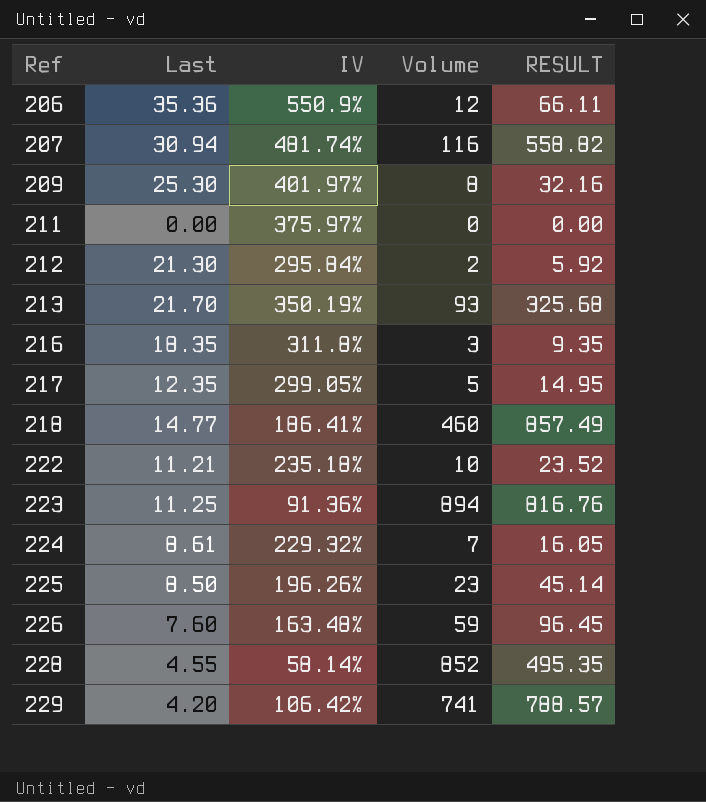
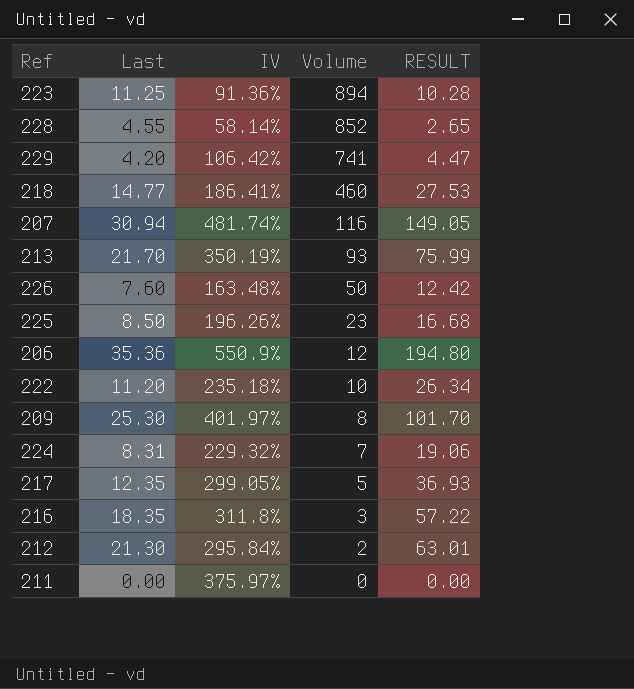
row order: Ref ascending -> Volume descending
column RESULT | formula: [IV] * [Volume] -> [Last] * [IV]
226 | Volume: 59 -> 50
222 | Last: 11.21 -> 11.20
224 | Last: 8.61 -> 8.31

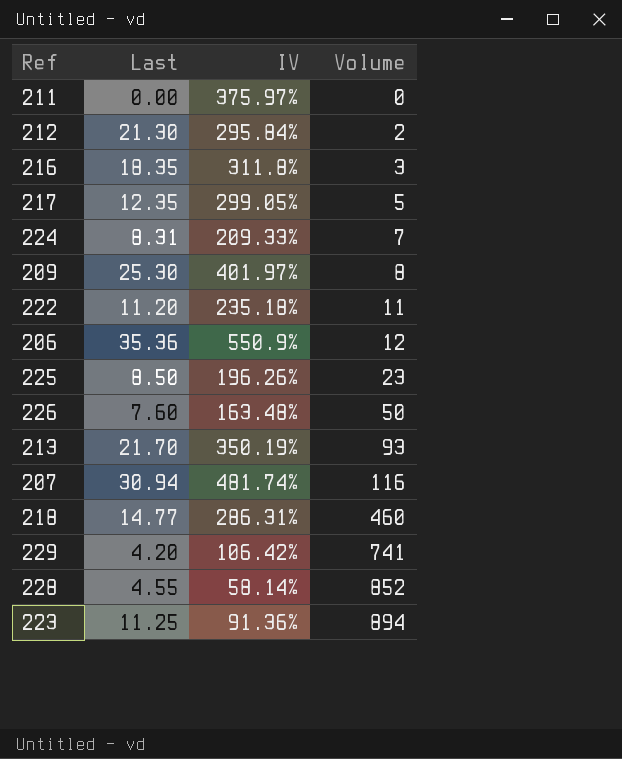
row order: Volume descending -> Volume ascending
column RESULT | formula: [Last] * [IV] -> none
224 | IV: 229.32% -> 209.33%
222 | Volume: 10 -> 11
218 | IV: 186.41% -> 286.31%

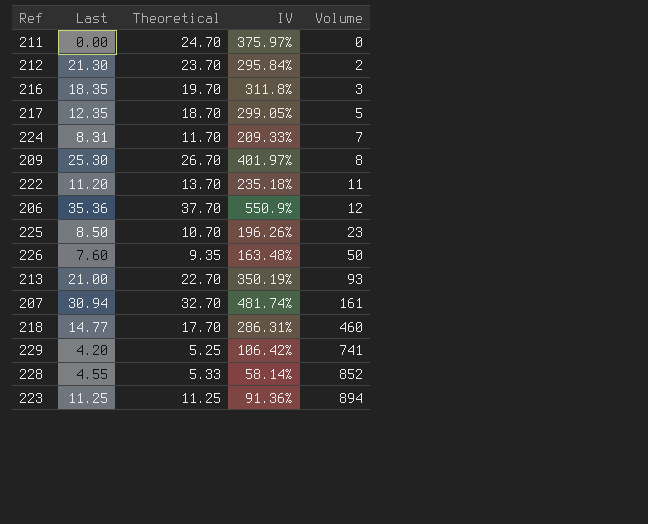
column Theoretical | position: none -> 3
213 | Last: 21.70 -> 21.00
207 | Volume: 116 -> 161

